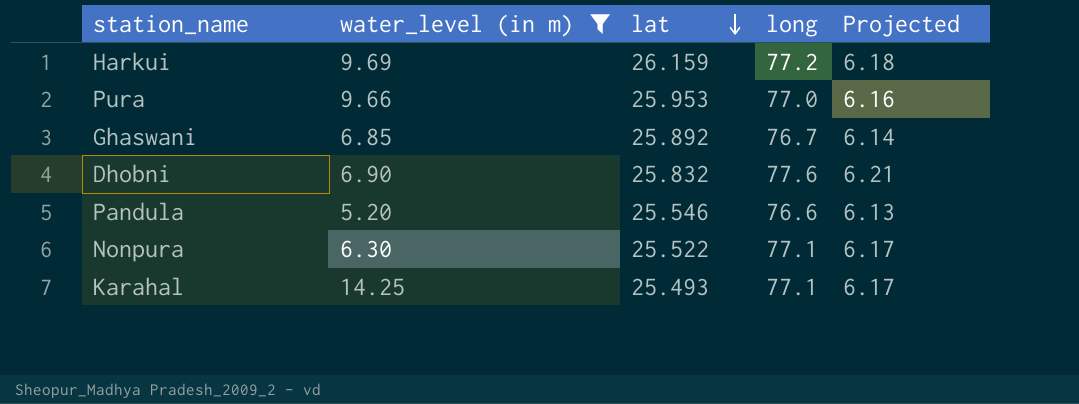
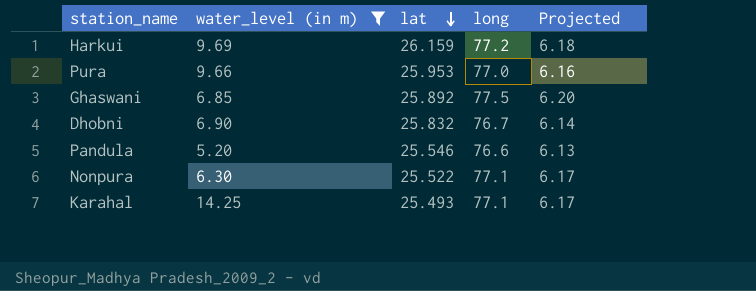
Ghaswani | long: 76.7 -> 77.5
Ghaswani | Projected: 6.14 -> 6.20
Dhobni | long: 77.6 -> 76.7
Dhobni | Projected: 6.21 -> 6.14

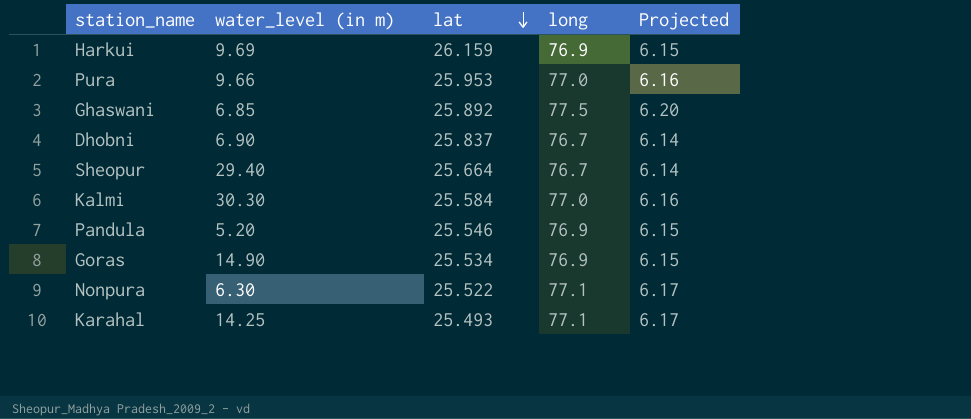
filter: water_level (in m) <= 14.25 -> none
Harkui | long: 77.2 -> 76.9
Harkui | Projected: 6.18 -> 6.15
Dhobni | lat: 25.832 -> 25.837
Pandula | long: 76.6 -> 76.9
Pandula | Projected: 6.13 -> 6.15

